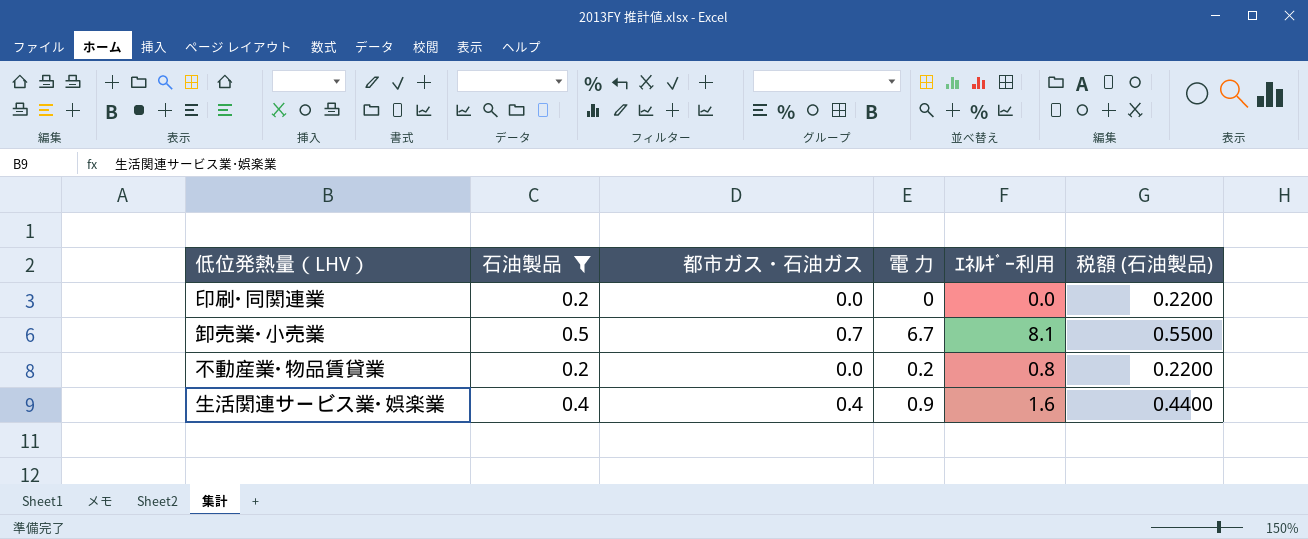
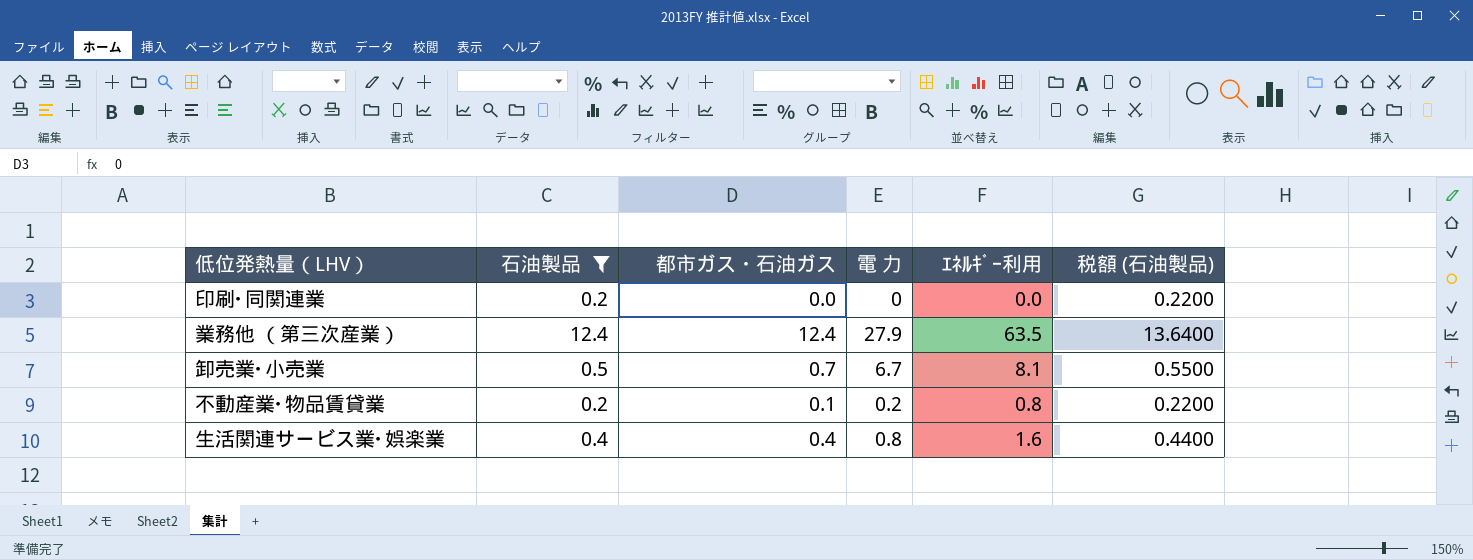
row 業務他 （第三次産業）: none -> 12.4 | 12.4 | 27.9 | 63.5 | 13.6400
不動産業･物品賃貸業 | 都市ガス・石油ガス: 0.0 -> 0.1
生活関連サービス業･娯楽業 | 電 力: 0.9 -> 0.8

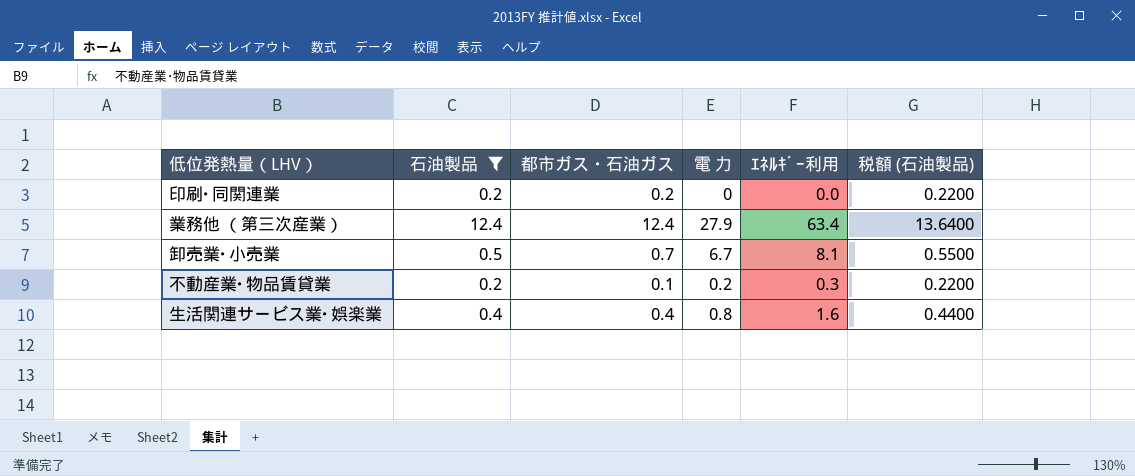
印刷･同関連業 | 都市ガス・石油ガス: 0.0 -> 0.2
業務他 （第三次産業） | ｴﾈﾙｷﾞｰ利用: 63.5 -> 63.4
不動産業･物品賃貸業 | ｴﾈﾙｷﾞｰ利用: 0.8 -> 0.3

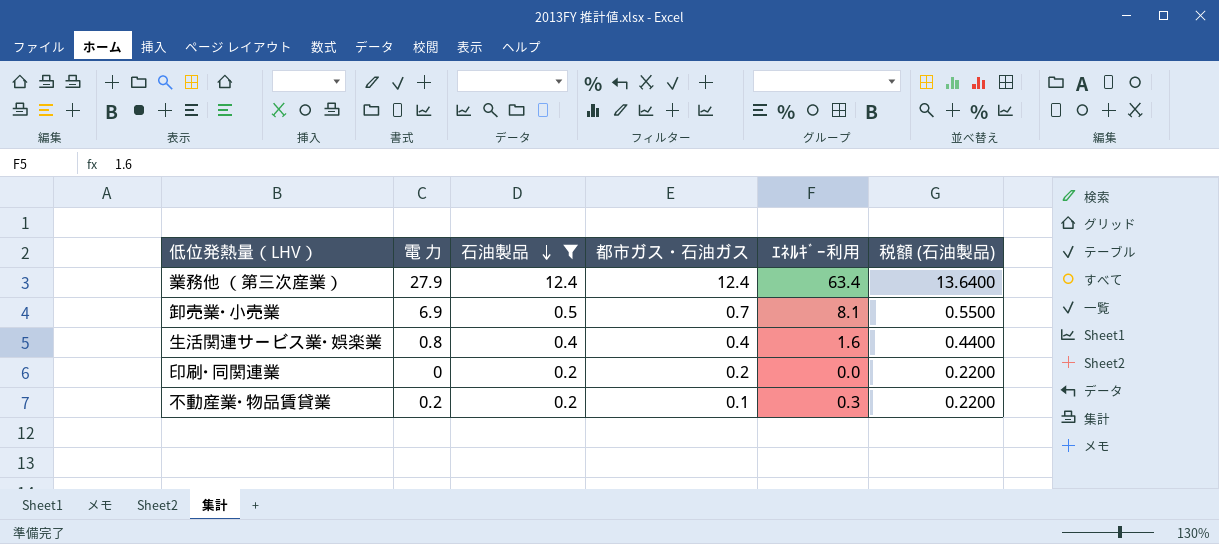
row order: none -> 石油製品 descending
column 電 力 | position: 4 -> 2
卸売業･小売業 | 電 力: 6.7 -> 6.9

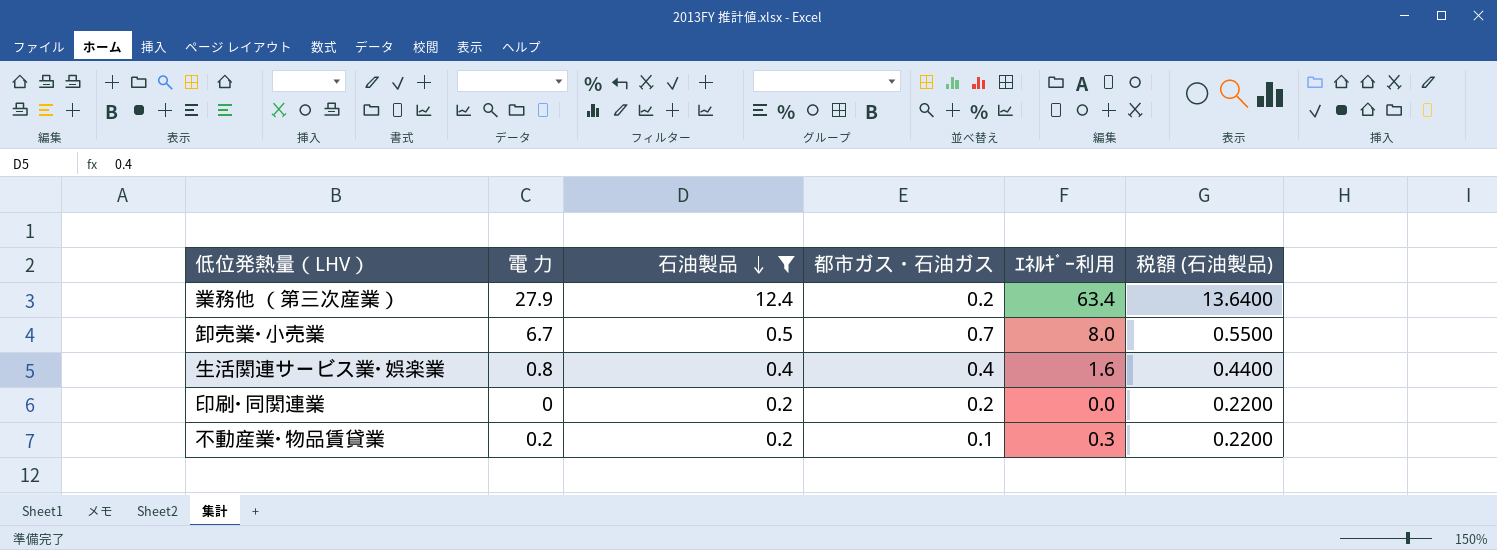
業務他 （第三次産業） | 都市ガス・石油ガス: 12.4 -> 0.2
卸売業･小売業 | 電 力: 6.9 -> 6.7
卸売業･小売業 | ｴﾈﾙｷﾞｰ利用: 8.1 -> 8.0

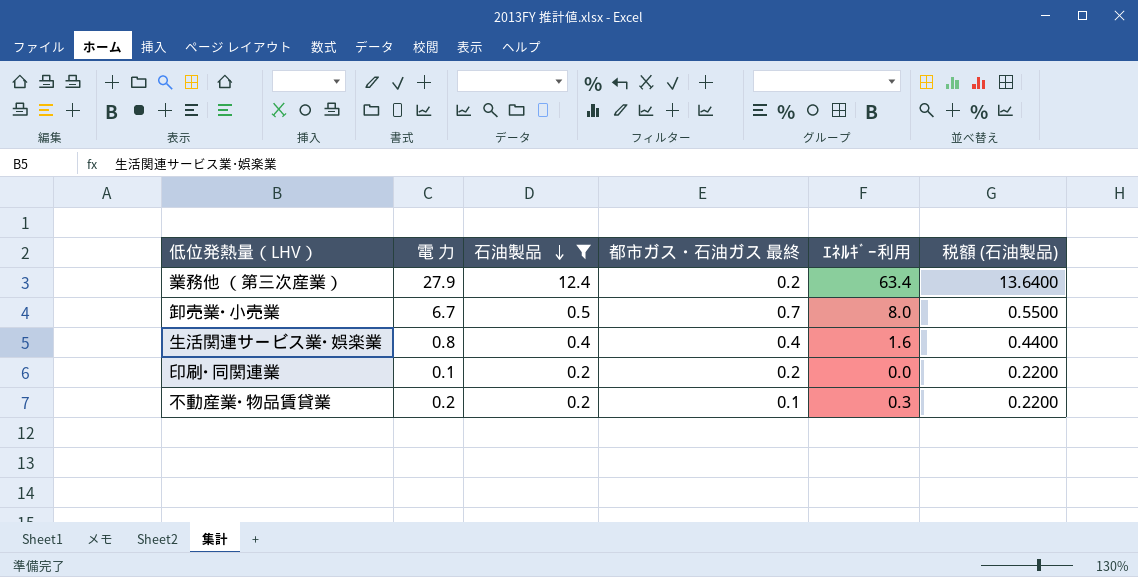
column name: 都市ガス・石油ガス -> 都市ガス・石油ガス 最終
印刷･同関連業 | 電 力: 0 -> 0.1

